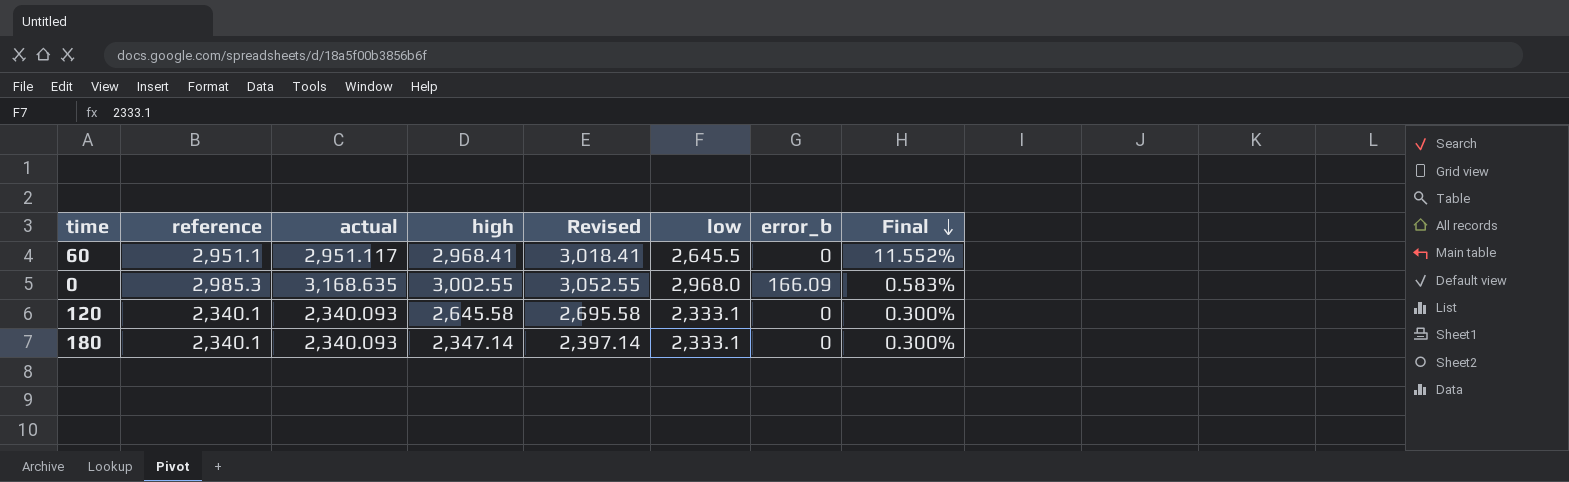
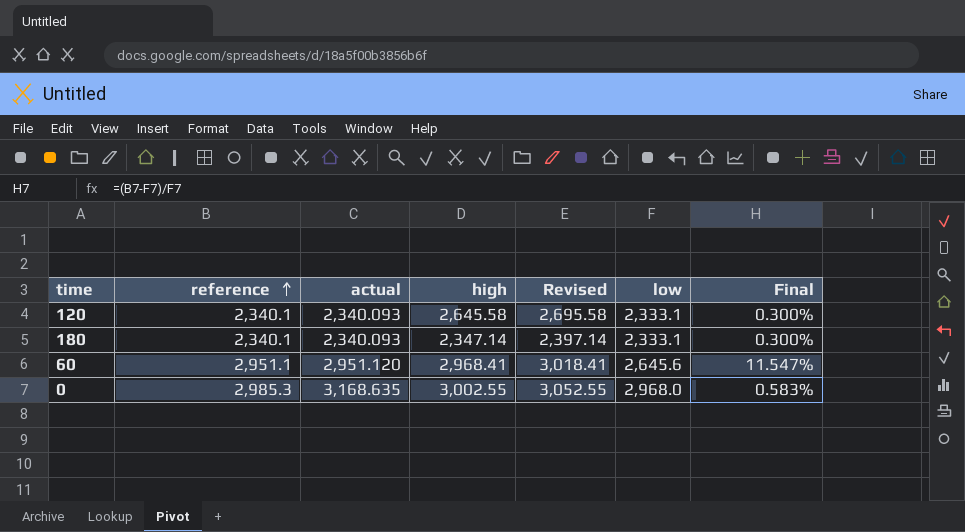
row order: Final descending -> reference ascending
column error_b | position: 7 -> none
60 | actual: 2,951.117 -> 2,951.120
60 | low: 2,645.5 -> 2,645.6
60 | Final: 11.552% -> 11.547%

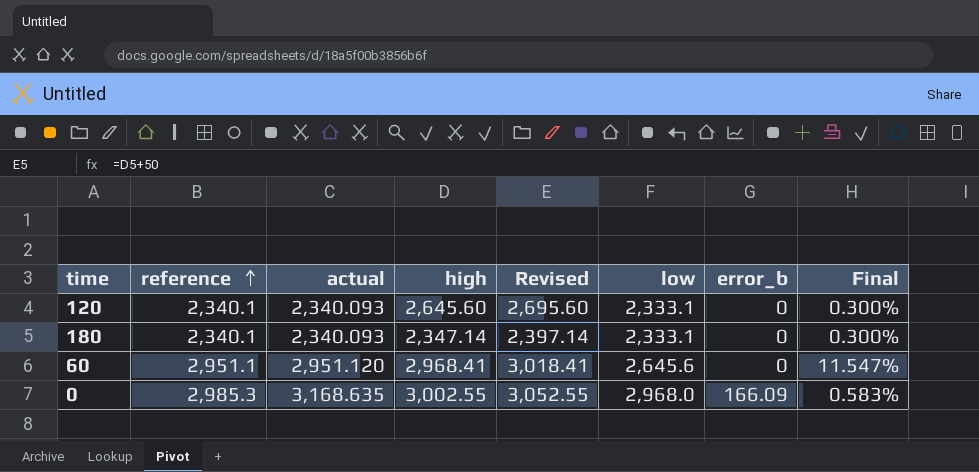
column error_b | position: none -> 7
120 | high: 2,645.58 -> 2,645.60
120 | Revised: 2,695.58 -> 2,695.60

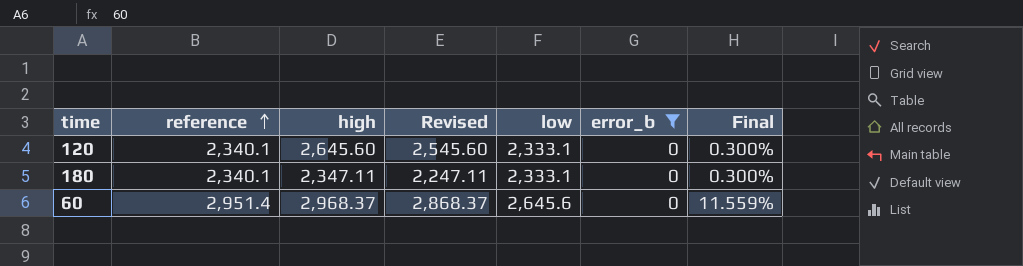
filter: none -> error_b = 0
column actual | position: 3 -> none
column Revised | formula: [high] + 50 -> [high] - 100
180 | high: 2,347.14 -> 2,347.11
60 | reference: 2,951.1 -> 2,951.4
60 | high: 2,968.41 -> 2,968.37
60 | Final: 11.547% -> 11.559%

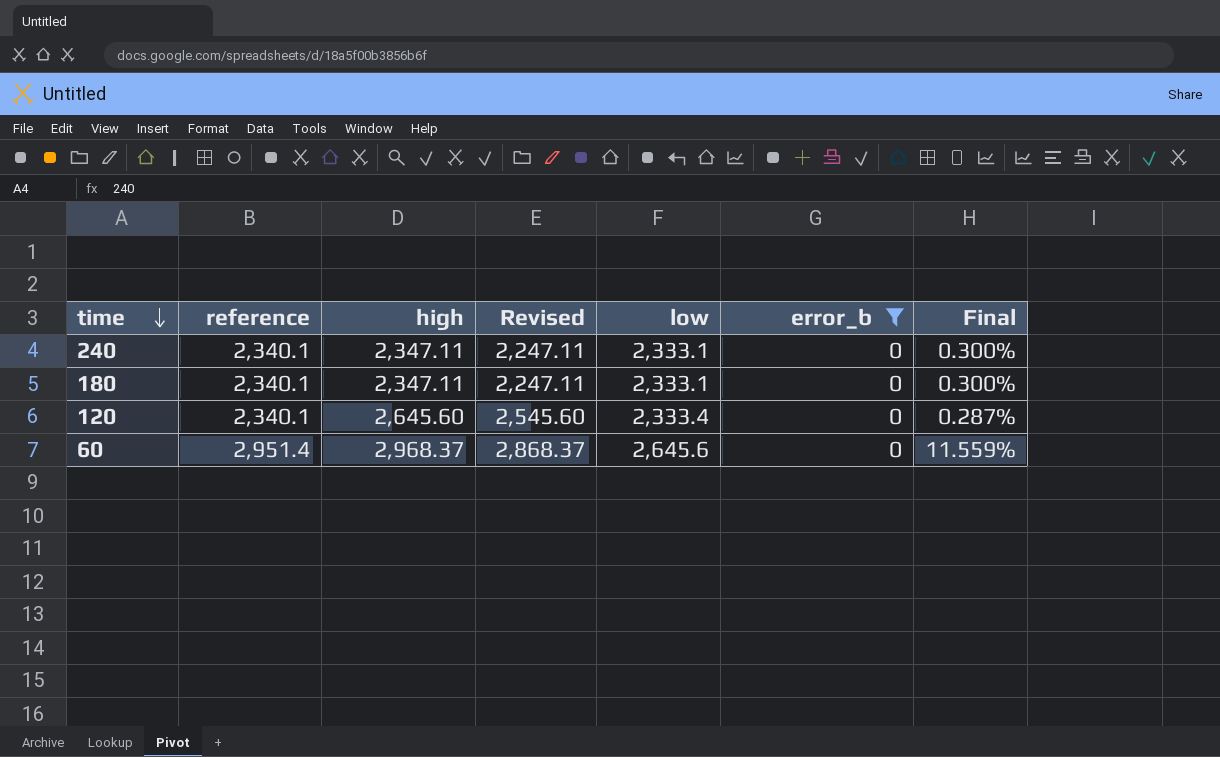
row order: reference ascending -> time descending
row 240: none -> 2,340.1 | 2,347.11 | 2,247.11 | 2,333.1 | 0 | 0.300%
120 | low: 2,333.1 -> 2,333.4
120 | Final: 0.300% -> 0.287%

